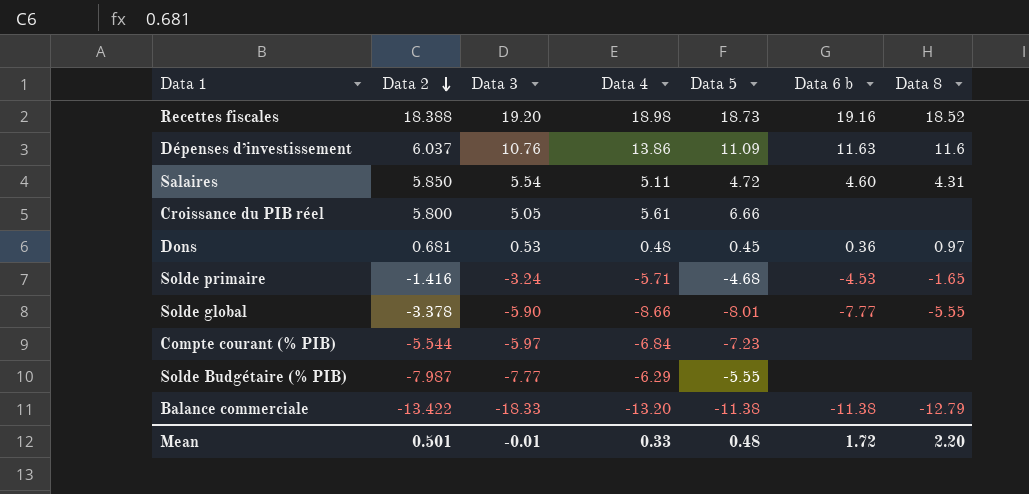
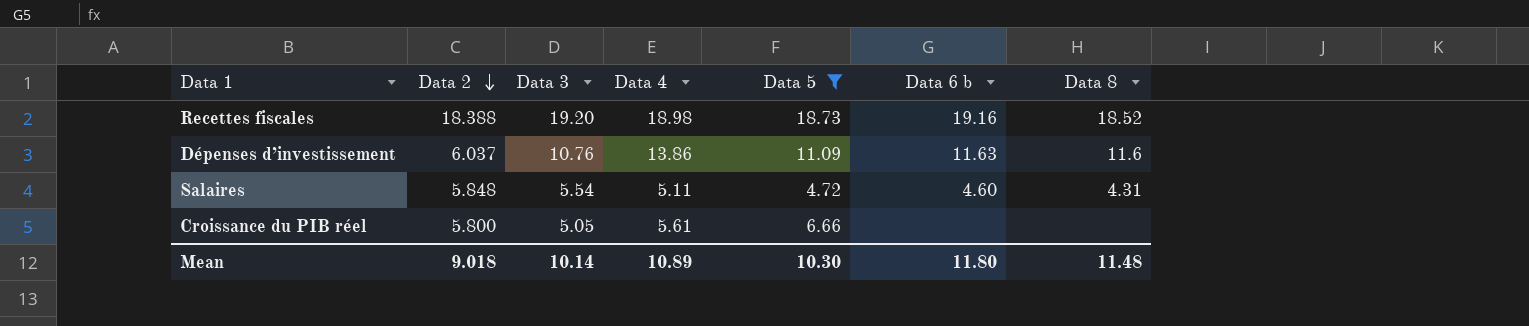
filter: none -> Data 5 >= 4.72
Salaires | Data 2: 5.850 -> 5.848
Mean | Data 2: 0.501 -> 9.018
Mean | Data 3: -0.01 -> 10.14
Mean | Data 4: 0.33 -> 10.89
Mean | Data 5: 0.48 -> 10.30
Mean | Data 6 b: 1.72 -> 11.80
Mean | Data 8: 2.20 -> 11.48

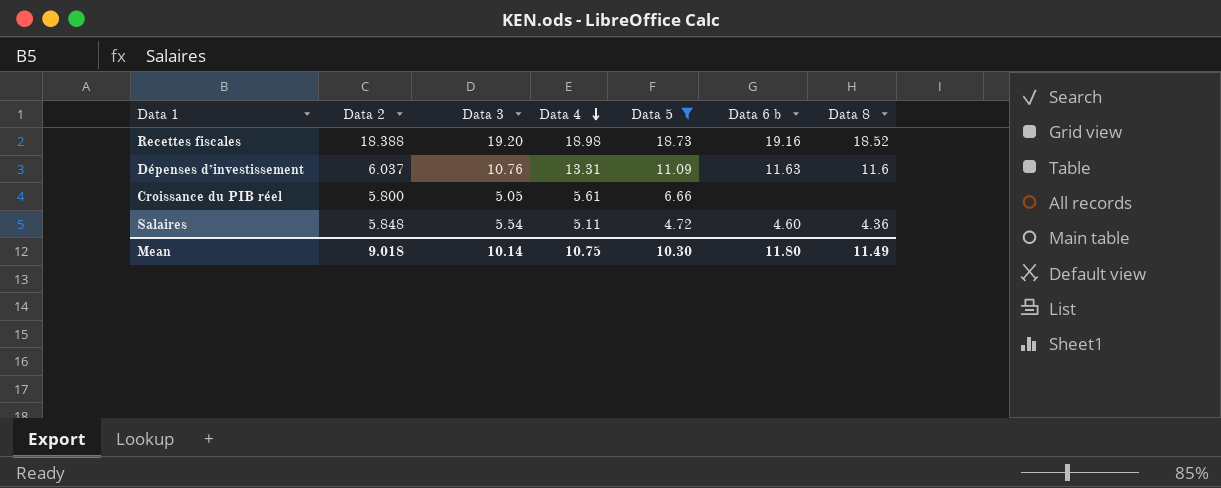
row order: Data 2 descending -> Data 4 descending
Dépenses d’investissement | Data 4: 13.86 -> 13.31
Salaires | Data 8: 4.31 -> 4.36
Mean | Data 4: 10.89 -> 10.75
Mean | Data 8: 11.48 -> 11.49

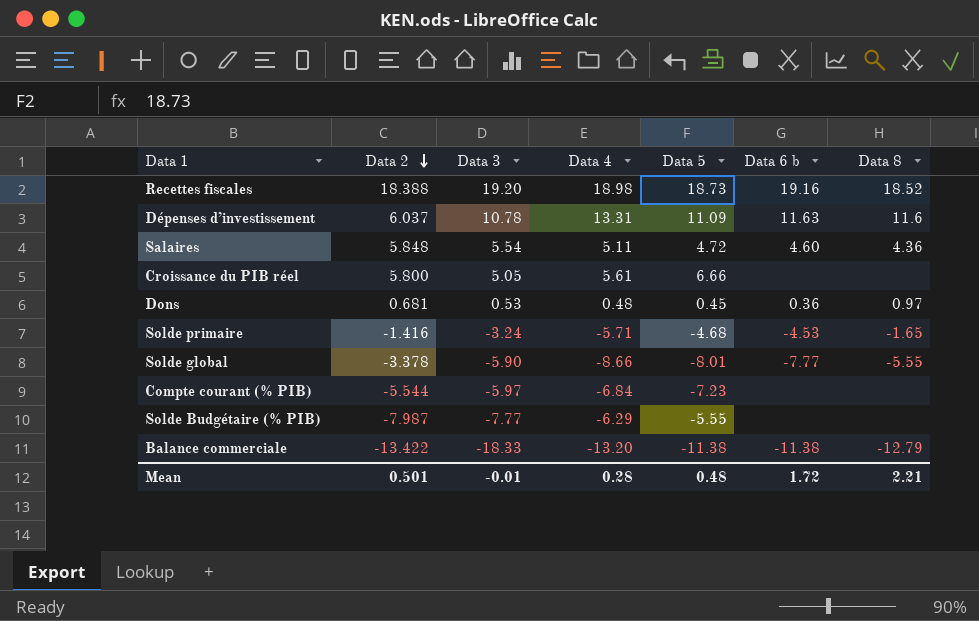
filter: Data 5 >= 4.72 -> none
row order: Data 4 descending -> Data 2 descending
Dépenses d’investissement | Data 3: 10.76 -> 10.78
Mean | Data 2: 9.018 -> 0.501
Mean | Data 3: 10.14 -> -0.01
Mean | Data 4: 10.75 -> 0.28
Mean | Data 5: 10.30 -> 0.48
Mean | Data 6 b: 11.80 -> 1.72
Mean | Data 8: 11.49 -> 2.21

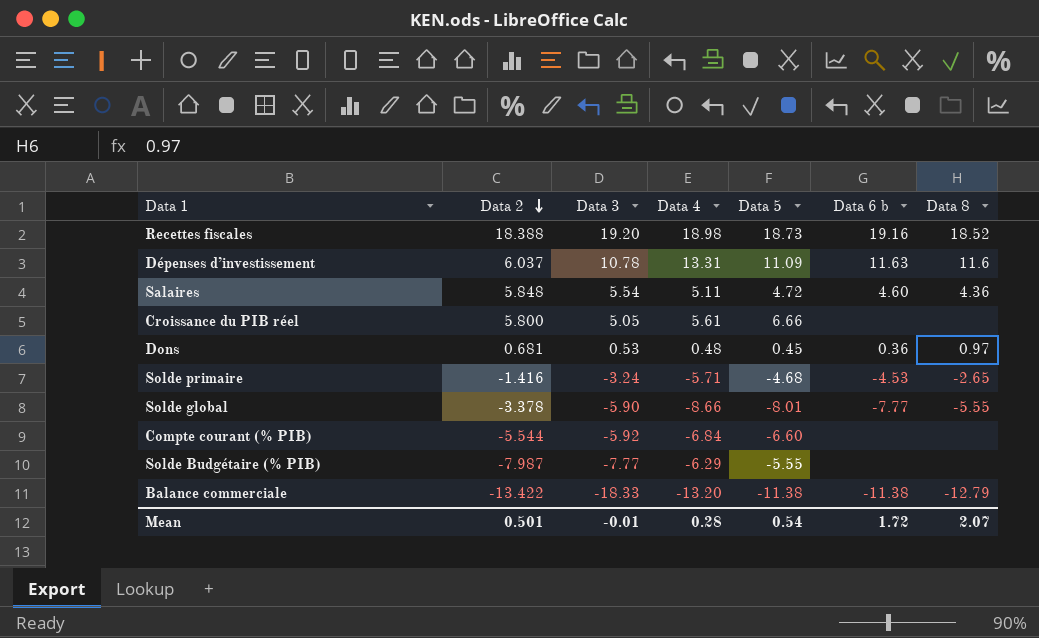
Solde primaire | Data 8: -1.65 -> -2.65
Compte courant (% PIB) | Data 3: -5.97 -> -5.92
Compte courant (% PIB) | Data 5: -7.23 -> -6.60
Mean | Data 5: 0.48 -> 0.54
Mean | Data 8: 2.21 -> 2.07

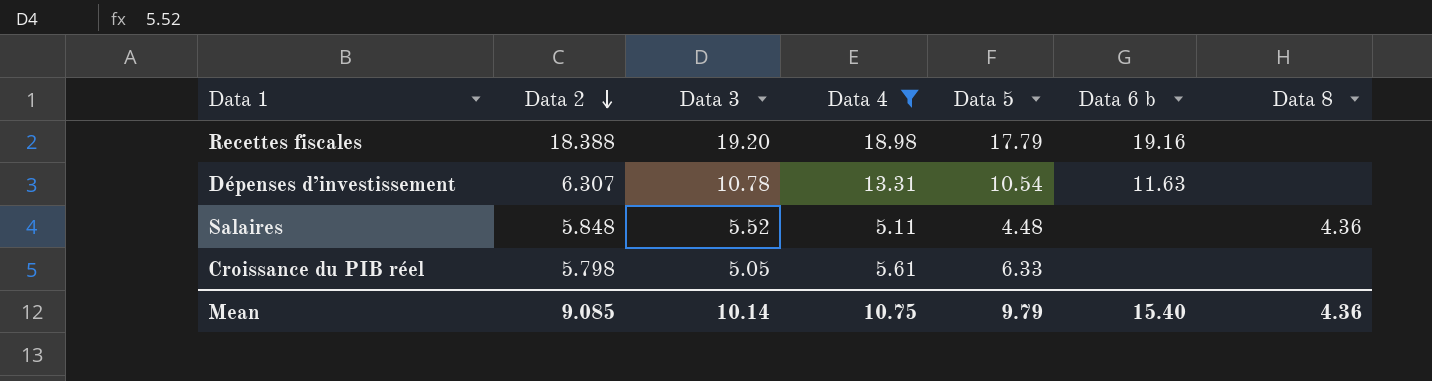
filter: none -> Data 4 >= 5.11
Recettes fiscales | Data 5: 18.73 -> 17.79
Recettes fiscales | Data 8: 18.52 -> none
Dépenses d’investissement | Data 2: 6.037 -> 6.307
Dépenses d’investissement | Data 5: 11.09 -> 10.54
Dépenses d’investissement | Data 8: 11.6 -> none
Salaires | Data 3: 5.54 -> 5.52
Salaires | Data 5: 4.72 -> 4.48
Salaires | Data 6 b: 4.60 -> none
Croissance du PIB réel | Data 2: 5.800 -> 5.798
Croissance du PIB réel | Data 5: 6.66 -> 6.33
Mean | Data 2: 0.501 -> 9.085
Mean | Data 3: -0.01 -> 10.14
Mean | Data 4: 0.28 -> 10.75
Mean | Data 5: 0.54 -> 9.79
Mean | Data 6 b: 1.72 -> 15.40
Mean | Data 8: 2.07 -> 4.36

